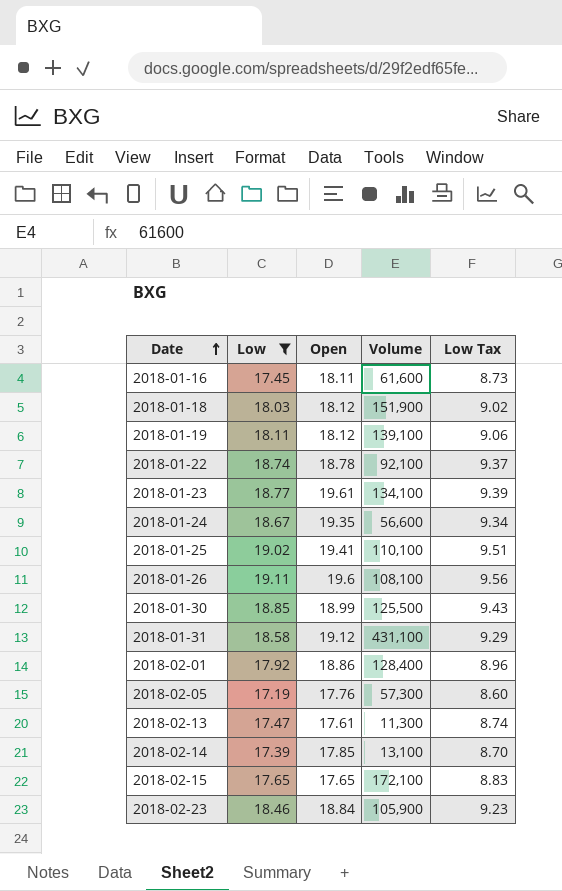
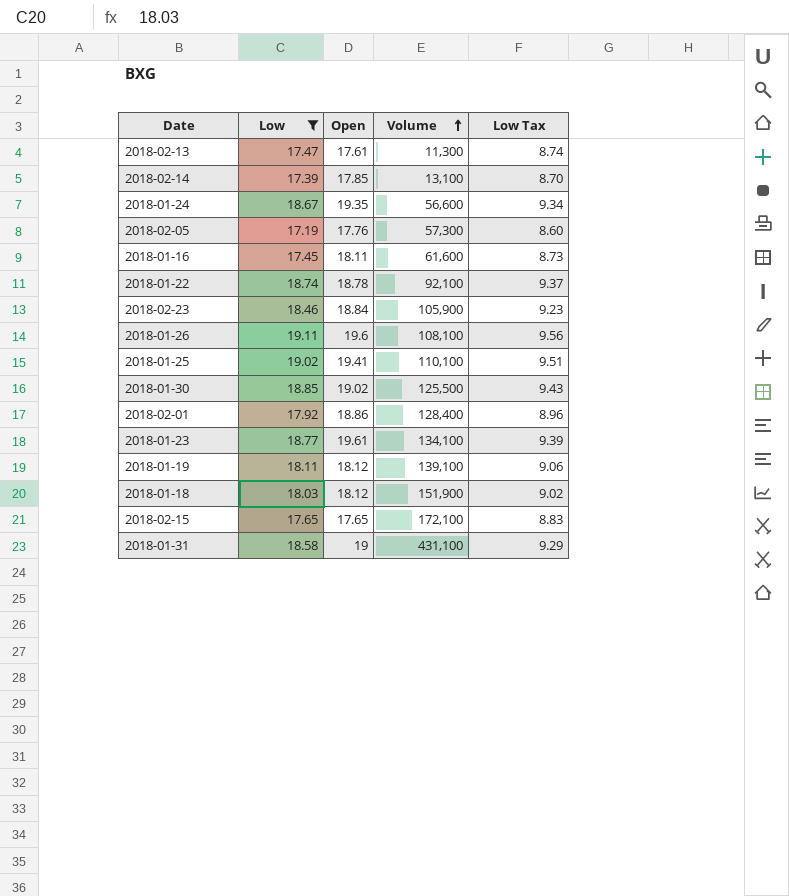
row order: Date ascending -> Volume ascending
2018-01-30 | Open: 18.99 -> 19.02
2018-01-31 | Open: 19.12 -> 19

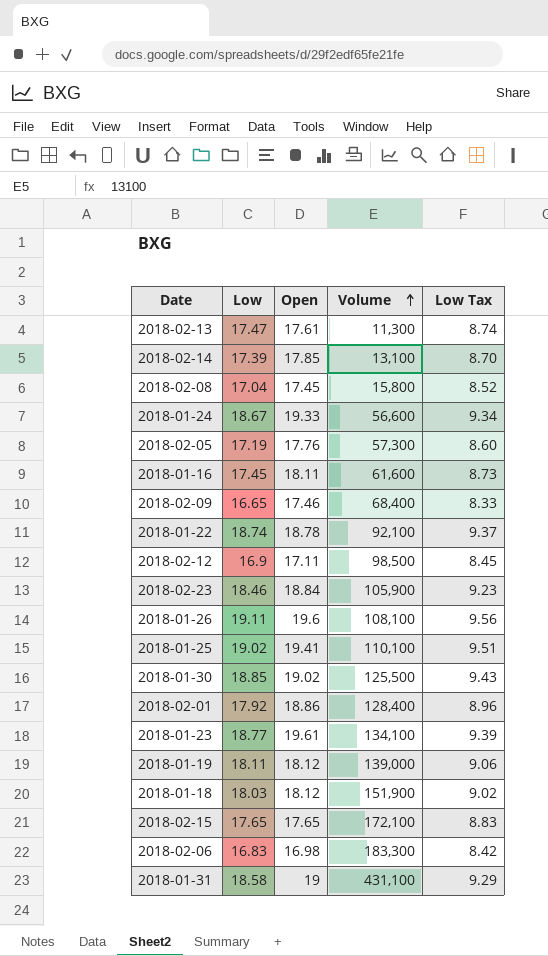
filter: Low >= 17.19 -> none
2018-01-24 | Open: 19.35 -> 19.33
2018-01-19 | Volume: 139,100 -> 139,000

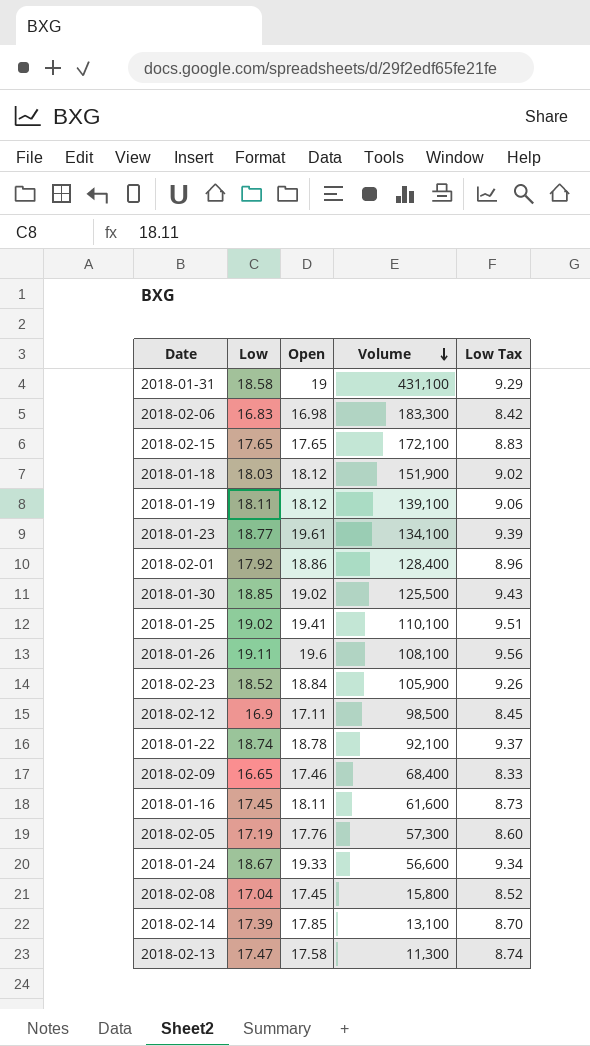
row order: Volume ascending -> Volume descending
2018-01-19 | Volume: 139,000 -> 139,100
2018-02-23 | Low: 18.46 -> 18.52
2018-02-23 | Low Tax: 9.23 -> 9.26
2018-02-13 | Open: 17.61 -> 17.58

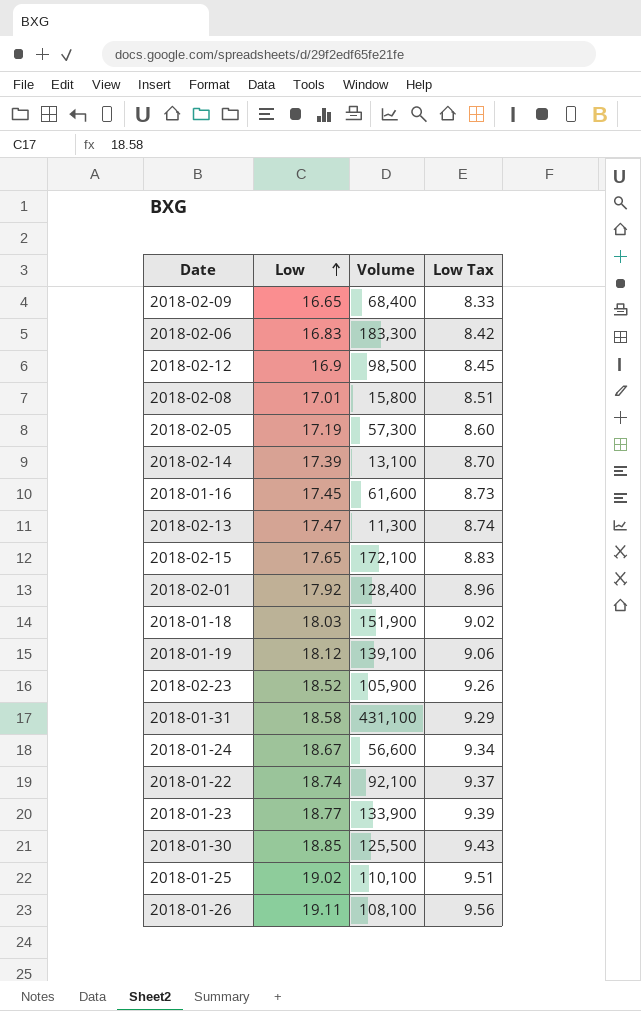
row order: Volume descending -> Low ascending
column Open | position: 3 -> none
2018-02-08 | Low: 17.04 -> 17.01
2018-02-08 | Low Tax: 8.52 -> 8.51
2018-01-19 | Low: 18.11 -> 18.12
2018-01-23 | Volume: 134,100 -> 133,900

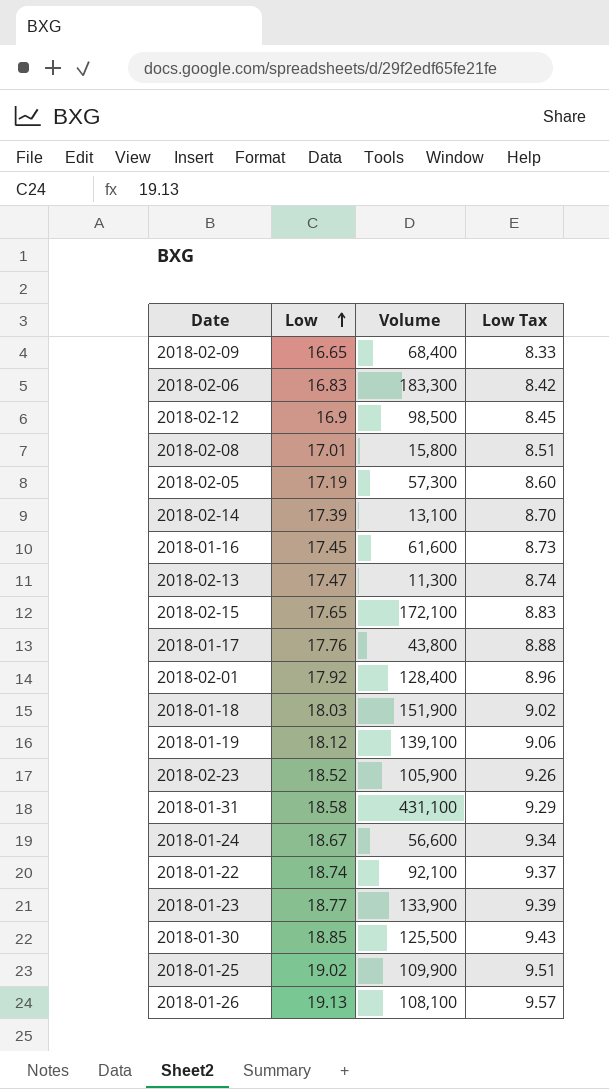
row 2018-01-17: none -> 17.76 | 43,800 | 8.88
2018-01-25 | Volume: 110,100 -> 109,900
2018-01-26 | Low: 19.11 -> 19.13
2018-01-26 | Low Tax: 9.56 -> 9.57

